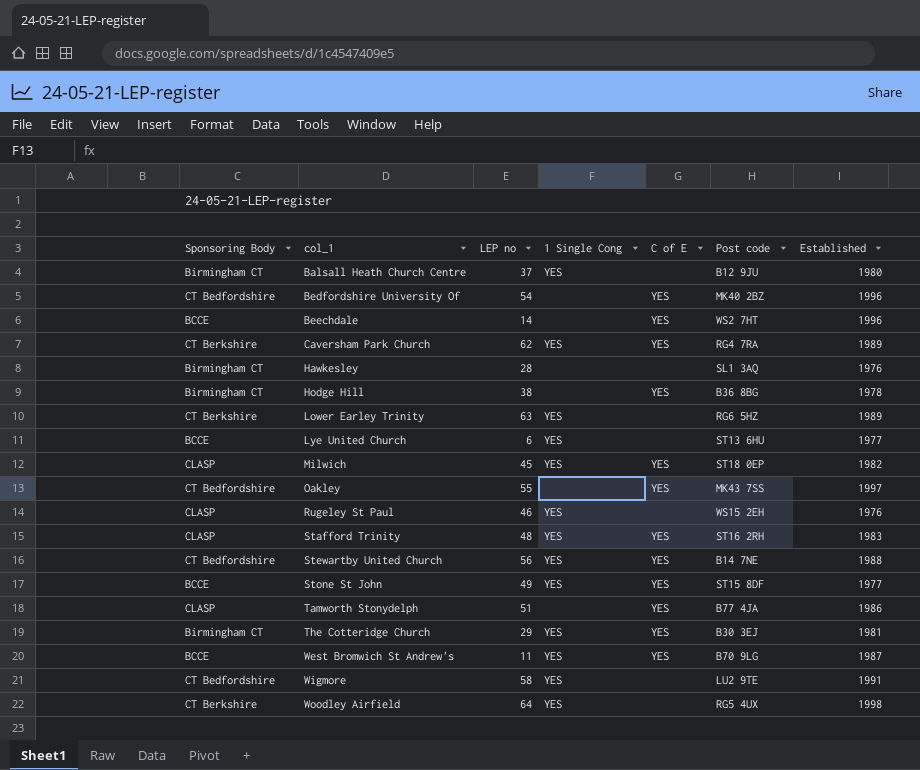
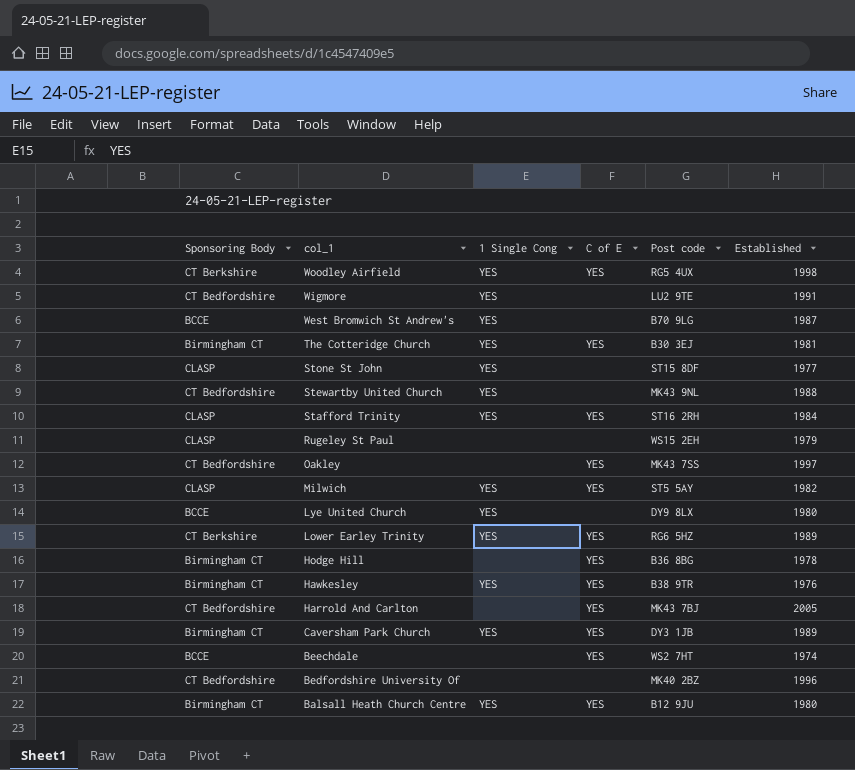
row order: col_1 ascending -> col_1 descending
column LEP no | position: 3 -> none
row Tamworth Stonydelph: CLASP | 51 | none | YES | B77 4JA | 1986 -> none
Woodley Airfield | C of E: none -> YES
West Bromwich St Andrew's | C of E: YES -> none
Stone St John | Sponsoring Body: BCCE -> CLASP
Stone St John | C of E: YES -> none
Stewartby United Church | C of E: YES -> none
Stewartby United Church | Post code: B14 7NE -> MK43 9NL
Stafford Trinity | Established: 1983 -> 1984
Rugeley St Paul | 1 Single Cong: YES -> none
Rugeley St Paul | Established: 1976 -> 1979
Milwich | Post code: ST18 0EP -> ST5 5AY
Lye United Church | Post code: ST13 6HU -> DY9 8LX
Lye United Church | Established: 1977 -> 1980
Lower Earley Trinity | C of E: none -> YES
Hawkesley | 1 Single Cong: none -> YES
Hawkesley | C of E: none -> YES
Hawkesley | Post code: SL1 3AQ -> B38 9TR
row Harrold And Carlton: none -> CT Bedfordshire | none | YES | MK43 7BJ | 2005
Caversham Park Church | Sponsoring Body: CT Berkshire -> Birmingham CT
Caversham Park Church | Post code: RG4 7RA -> DY3 1JB
Beechdale | Established: 1996 -> 1974
Bedfordshire University Of | C of E: YES -> none
Balsall Heath Church Centre | C of E: none -> YES

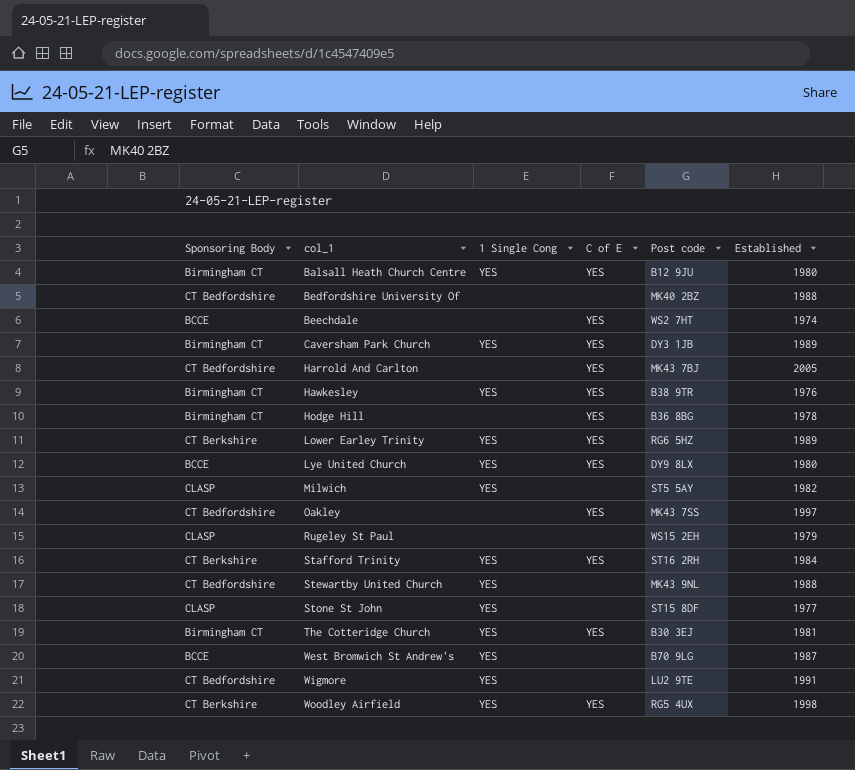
row order: col_1 descending -> col_1 ascending
Bedfordshire University Of | Established: 1996 -> 1988
Lye United Church | C of E: none -> YES
Milwich | C of E: YES -> none
Stafford Trinity | Sponsoring Body: CLASP -> CT Berkshire

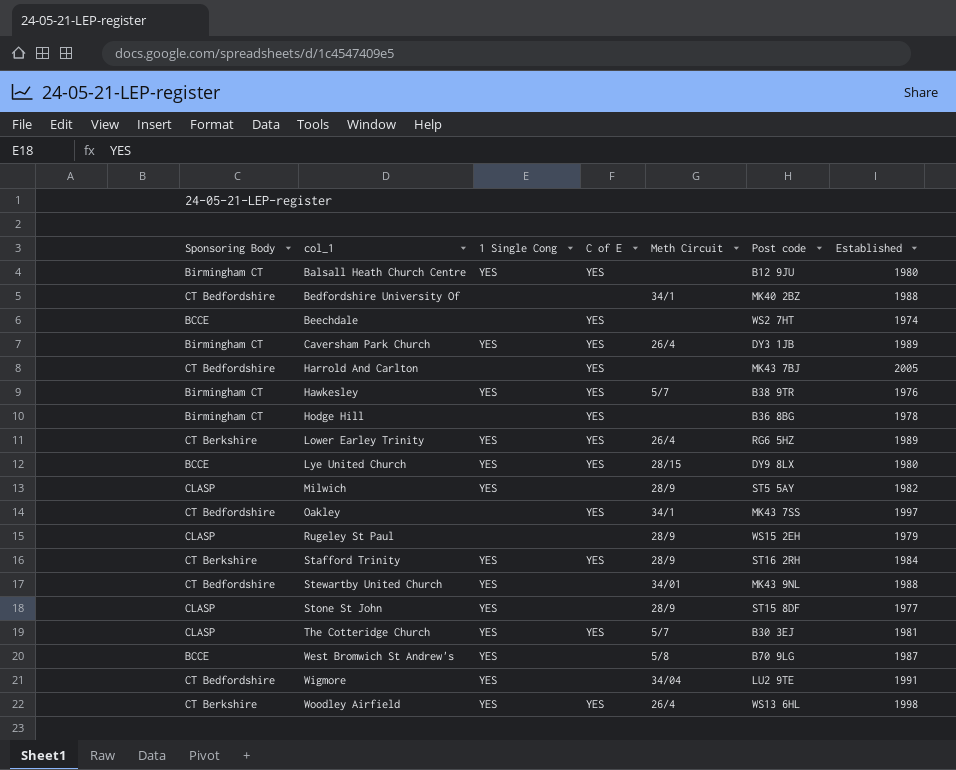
column Meth Circuit | position: none -> 5
The Cotteridge Church | Sponsoring Body: Birmingham CT -> CLASP
Woodley Airfield | Post code: RG5 4UX -> WS13 6HL

